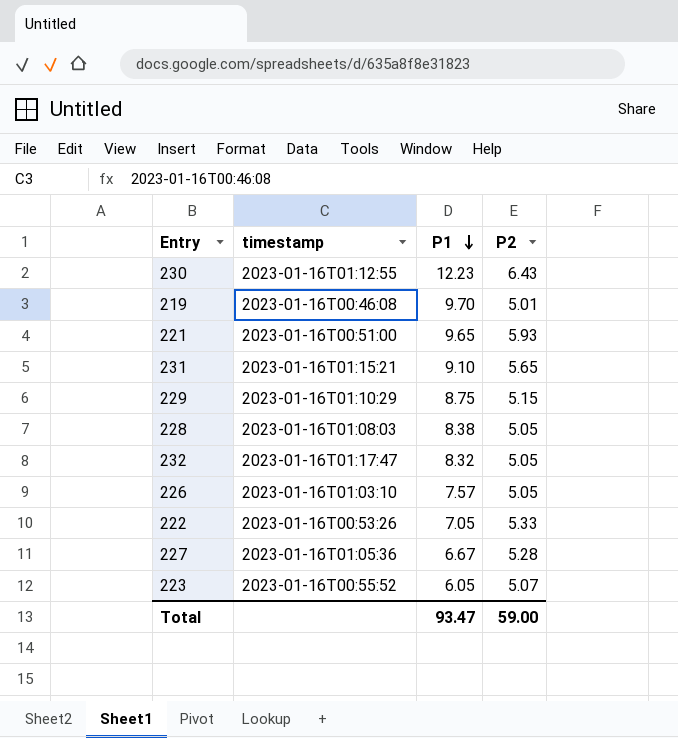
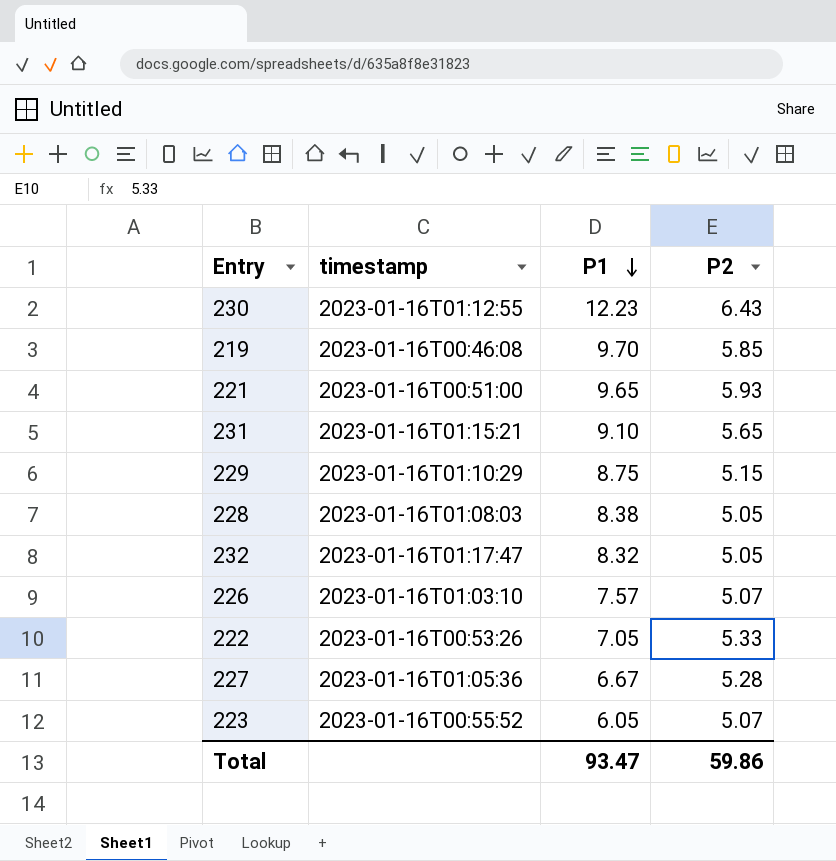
219 | P2: 5.01 -> 5.85
226 | P2: 5.05 -> 5.07
Total | P2: 59.00 -> 59.86

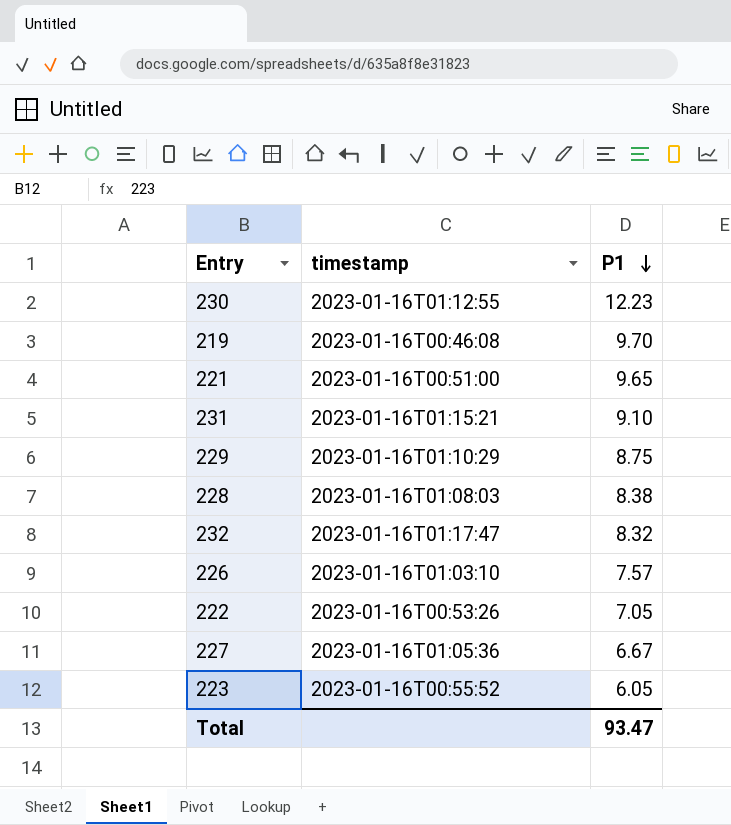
column P2 | position: 4 -> none

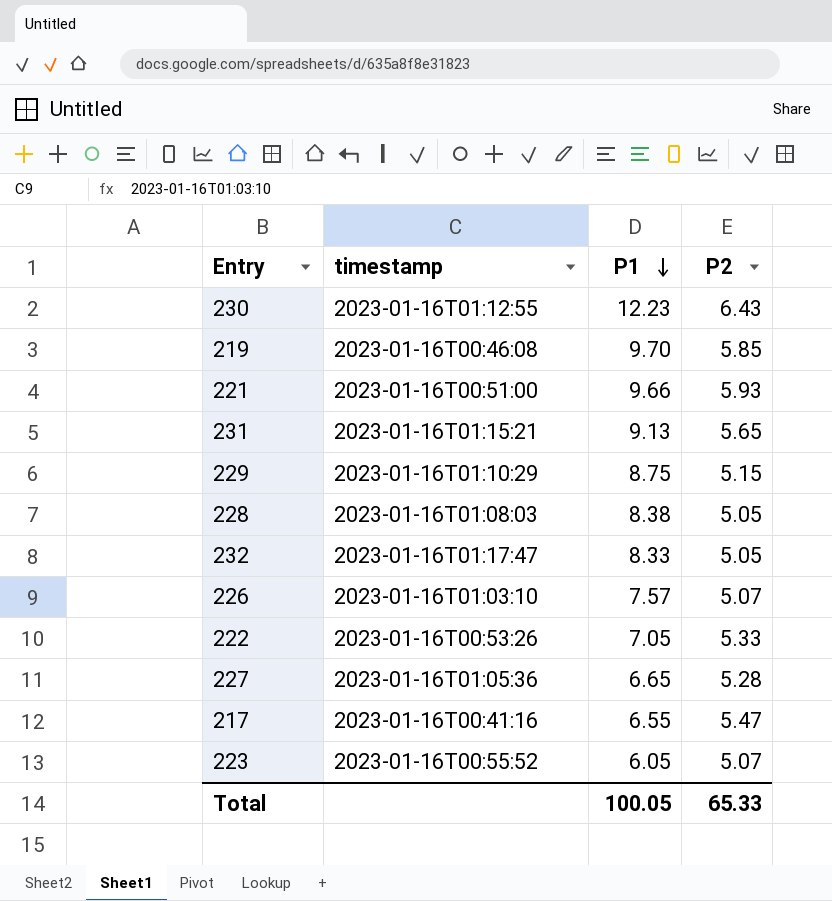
column P2 | position: none -> 4
221 | P1: 9.65 -> 9.66
231 | P1: 9.10 -> 9.13
232 | P1: 8.32 -> 8.33
227 | P1: 6.67 -> 6.65
row 217: none -> 2023-01-16T00:41:16 | 6.55 | 5.47
Total | P1: 93.47 -> 100.05

